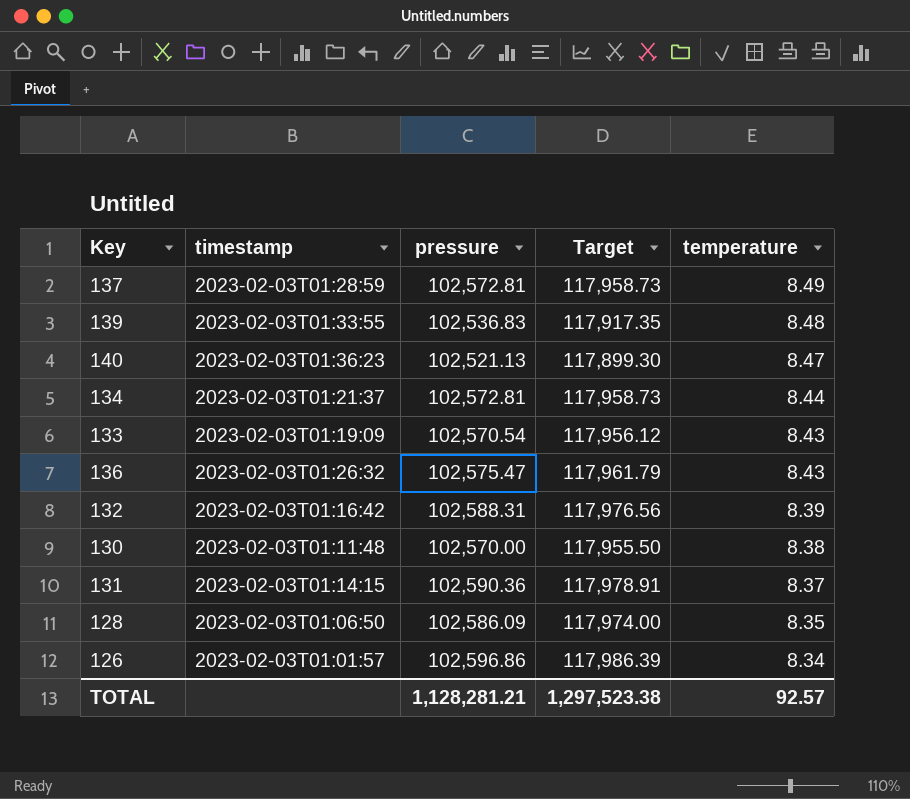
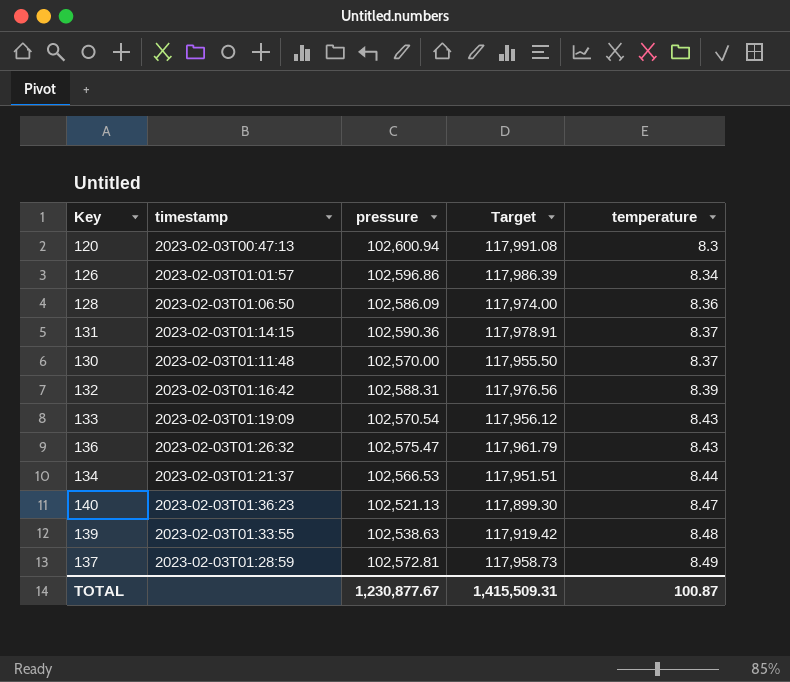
row order: temperature descending -> temperature ascending
row 120: none -> 2023-02-03T00:47:13 | 102,600.94 | 117,991.08 | 8.3
128 | temperature: 8.35 -> 8.36
130 | temperature: 8.38 -> 8.37
134 | pressure: 102,572.81 -> 102,566.53
134 | Target: 117,958.73 -> 117,951.51
139 | pressure: 102,536.83 -> 102,538.63
139 | Target: 117,917.35 -> 117,919.42
TOTAL | pressure: 1,128,281.21 -> 1,230,877.67
TOTAL | Target: 1,297,523.38 -> 1,415,509.31
TOTAL | temperature: 92.57 -> 100.87

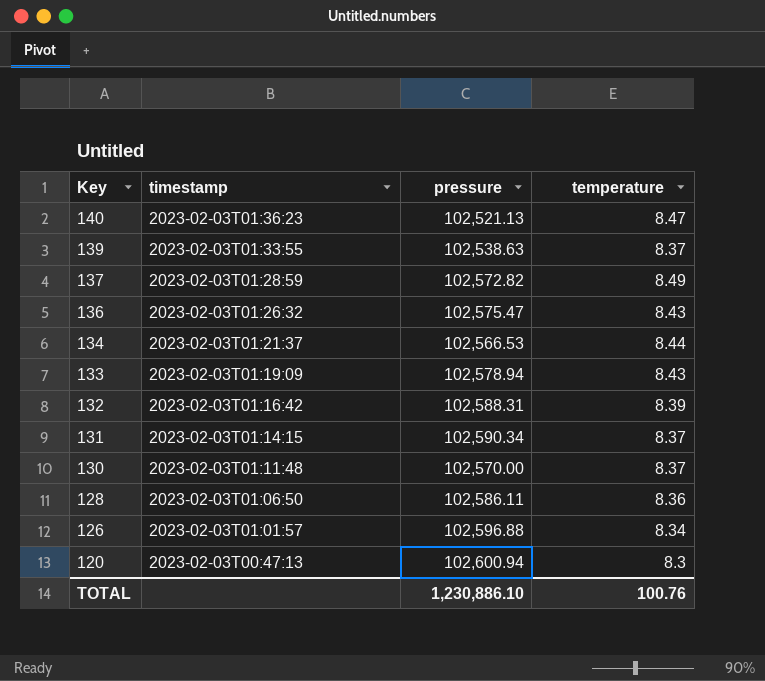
row order: temperature ascending -> Key descending
column Target | formula: [pressure] * 1.15 -> none
139 | temperature: 8.48 -> 8.37
137 | pressure: 102,572.81 -> 102,572.82
133 | pressure: 102,570.54 -> 102,578.94
131 | pressure: 102,590.36 -> 102,590.34
128 | pressure: 102,586.09 -> 102,586.11
126 | pressure: 102,596.86 -> 102,596.88
TOTAL | pressure: 1,230,877.67 -> 1,230,886.10
TOTAL | temperature: 100.87 -> 100.76

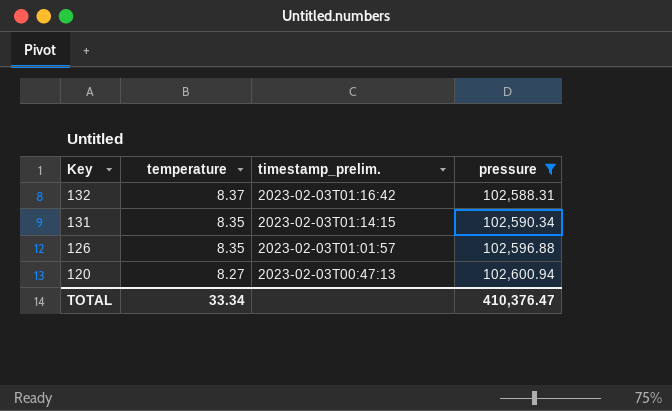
filter: none -> pressure >= 102,588.31
column temperature | position: 4 -> 2
column name: timestamp -> timestamp_prelim.
132 | temperature: 8.39 -> 8.37
131 | temperature: 8.37 -> 8.35
126 | temperature: 8.34 -> 8.35
120 | temperature: 8.3 -> 8.27
TOTAL | temperature: 100.76 -> 33.34
TOTAL | pressure: 1,230,886.10 -> 410,376.47

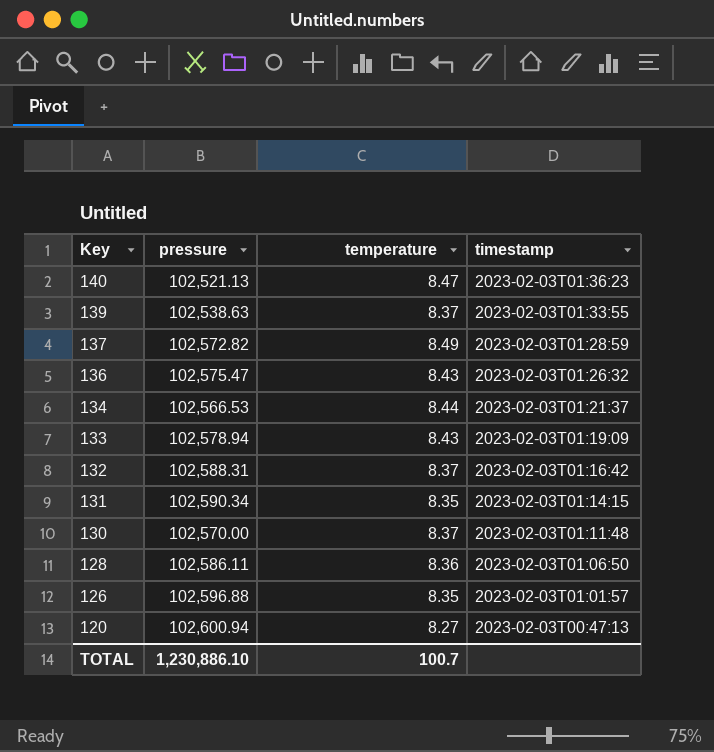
filter: pressure >= 102,588.31 -> none
column pressure | position: 4 -> 2
column name: timestamp_prelim. -> timestamp
TOTAL | pressure: 410,376.47 -> 1,230,886.10
TOTAL | temperature: 33.34 -> 100.7

